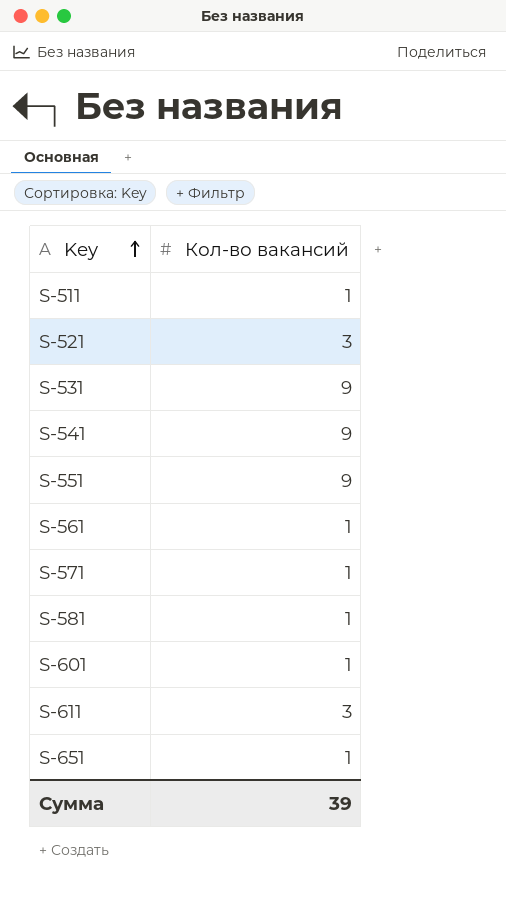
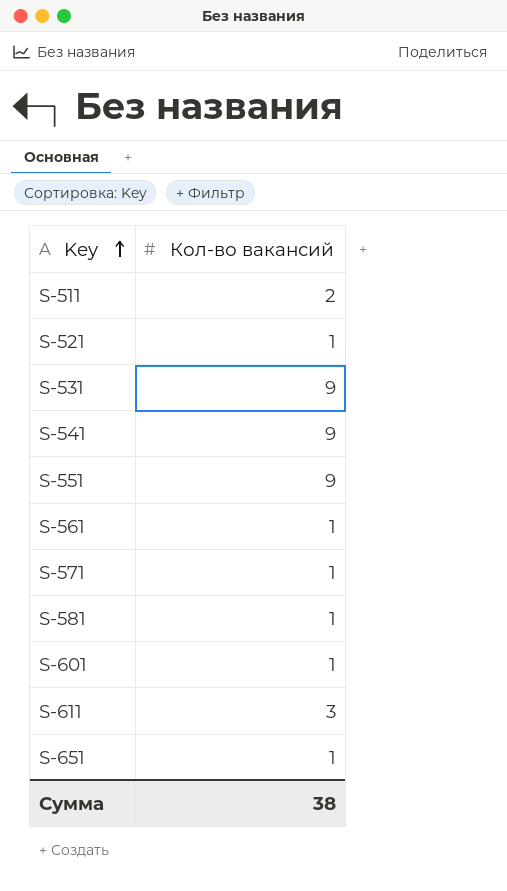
S-511 | Кол-во вакансий: 1 -> 2
S-521 | Кол-во вакансий: 3 -> 1
Сумма | Кол-во вакансий: 39 -> 38

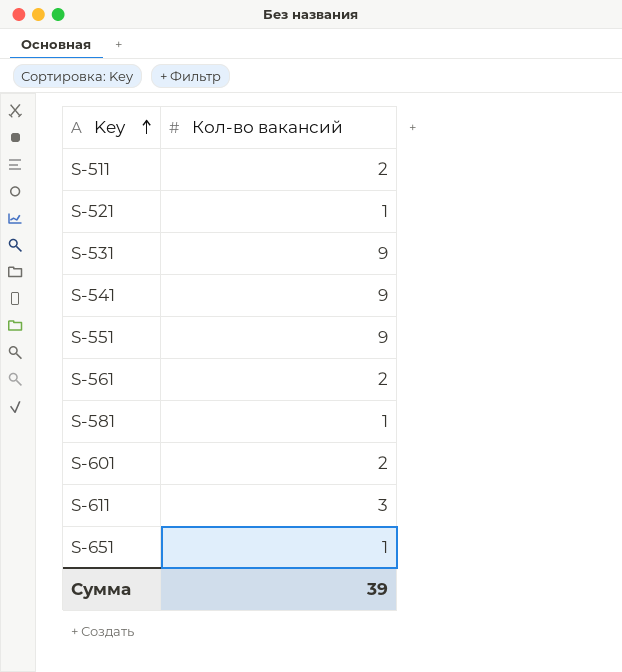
row S-571: 1 -> none
S-561 | Кол-во вакансий: 1 -> 2
S-601 | Кол-во вакансий: 1 -> 2
Сумма | Кол-во вакансий: 38 -> 39

